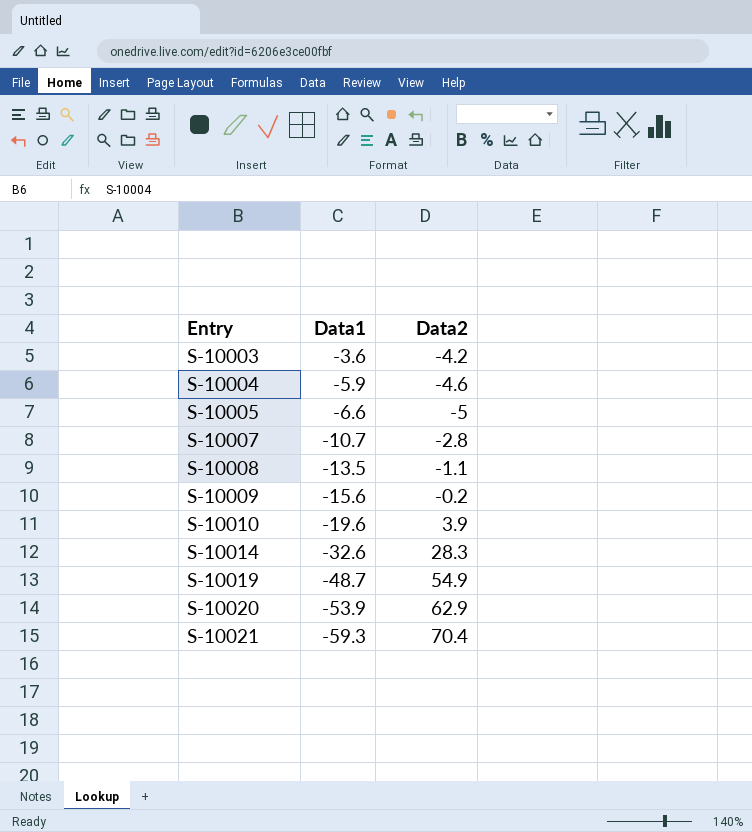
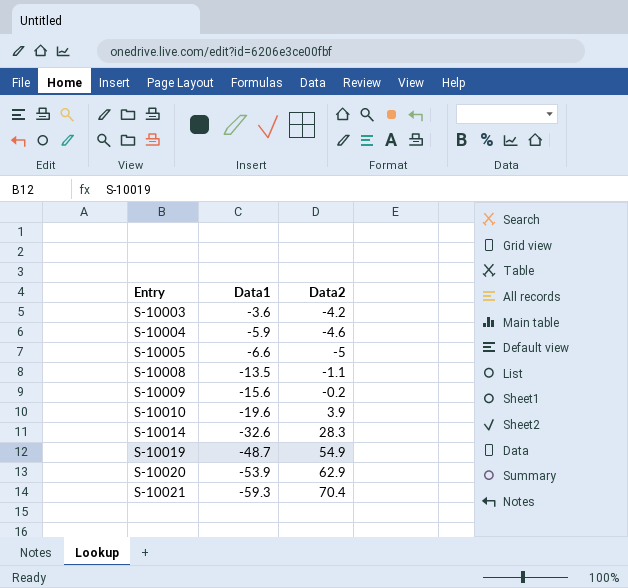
row S-10007: -10.7 | -2.8 -> none

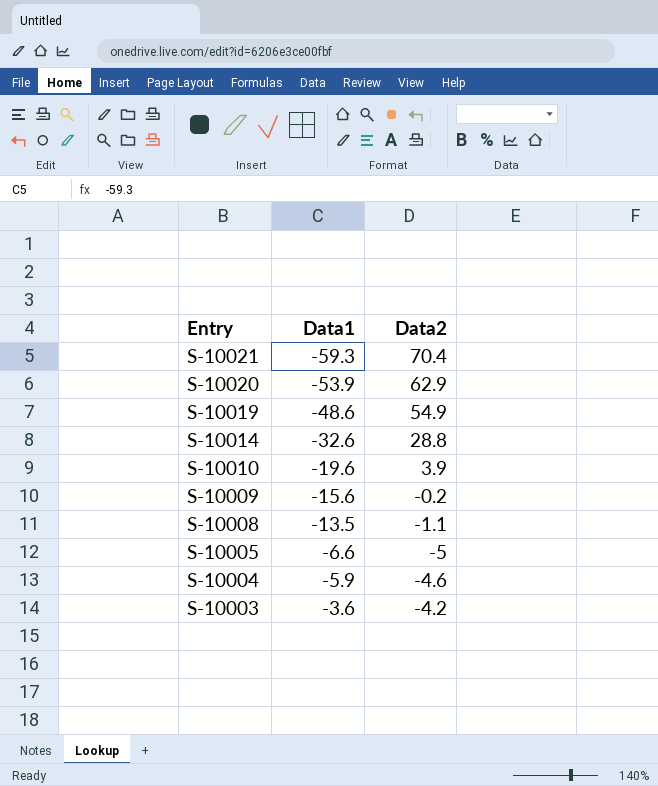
row order: Entry ascending -> Entry descending
S-10019 | Data1: -48.7 -> -48.6
S-10014 | Data2: 28.3 -> 28.8

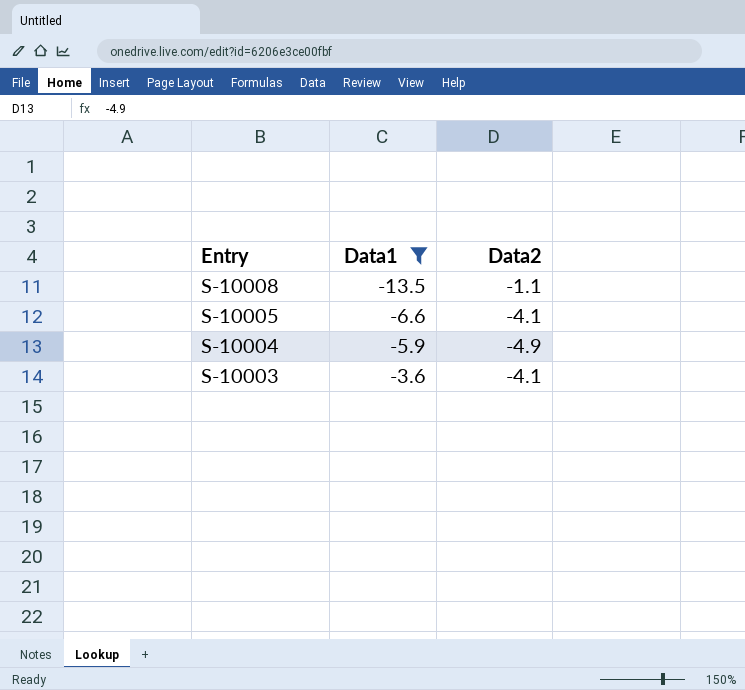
filter: none -> Data1 >= -13.5
S-10005 | Data2: -5 -> -4.1
S-10004 | Data2: -4.6 -> -4.9
S-10003 | Data2: -4.2 -> -4.1

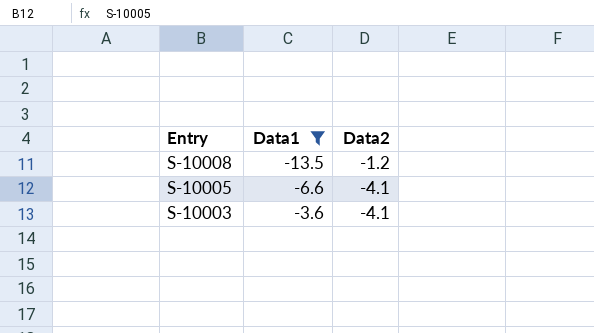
row S-10004: -5.9 | -4.9 -> none
S-10008 | Data2: -1.1 -> -1.2

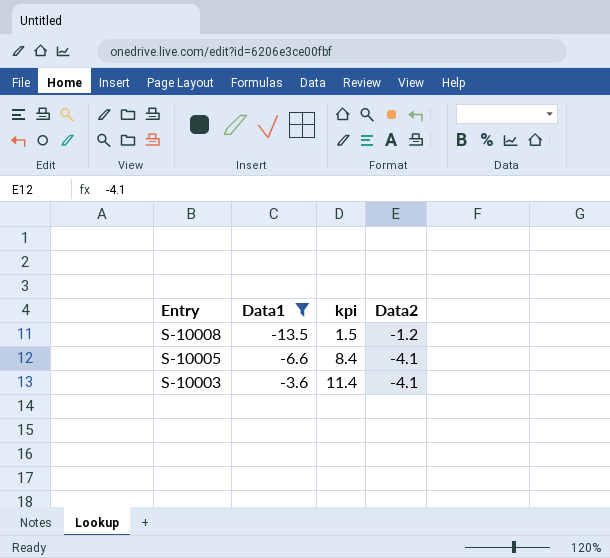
column kpi | formula: none -> [Data1] + 15

